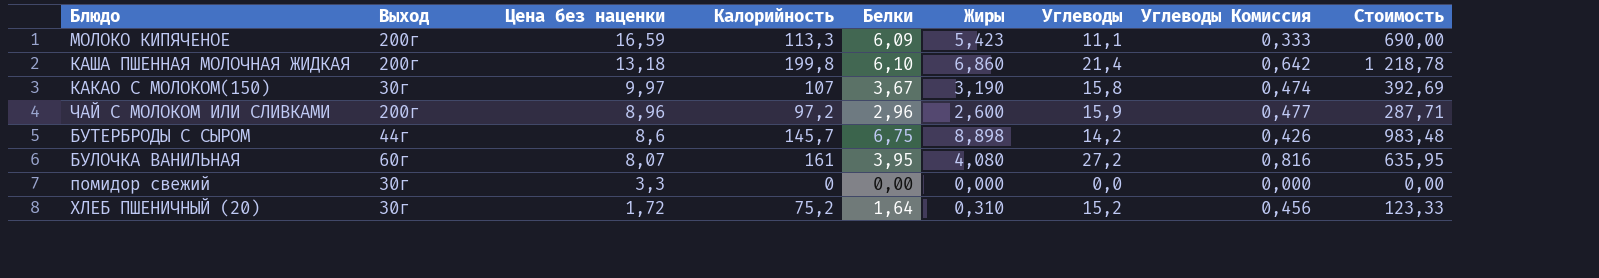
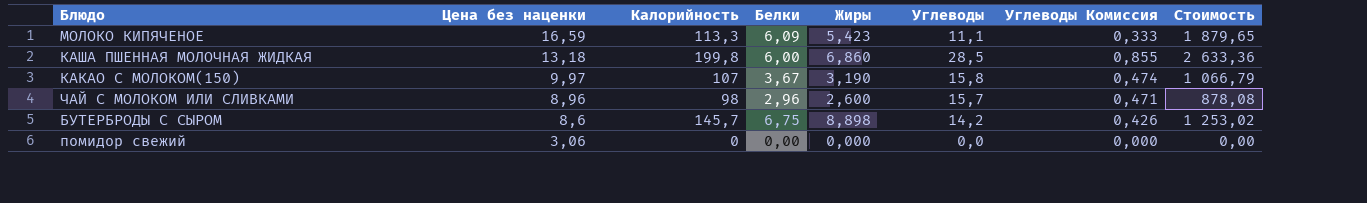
column Выход | position: 2 -> none
column Стоимость | formula: [Калорийность] * [Белки] -> [Цена без наценки] * [Калорийность]
row БУЛОЧКА ВАНИЛЬНАЯ: 60г | 8,07 | 161 | 3,95 | 4,080 | 27,2 | 0,816 | 635,95 -> none
row ХЛЕБ ПШЕНИЧНЫЙ (20): 30г | 1,72 | 75,2 | 1,64 | 0,310 | 15,2 | 0,456 | 123,33 -> none
КАША ПШЕННАЯ МОЛОЧНАЯ ЖИДКАЯ | Белки: 6,10 -> 6,00
КАША ПШЕННАЯ МОЛОЧНАЯ ЖИДКАЯ | Углеводы: 21,4 -> 28,5
КАША ПШЕННАЯ МОЛОЧНАЯ ЖИДКАЯ | Углеводы Комиссия: 0,642 -> 0,855
ЧАЙ С МОЛОКОМ ИЛИ СЛИВКАМИ | Калорийность: 97,2 -> 98
ЧАЙ С МОЛОКОМ ИЛИ СЛИВКАМИ | Углеводы: 15,9 -> 15,7
ЧАЙ С МОЛОКОМ ИЛИ СЛИВКАМИ | Углеводы Комиссия: 0,477 -> 0,471
помидор свежий | Цена без наценки: 3,3 -> 3,06

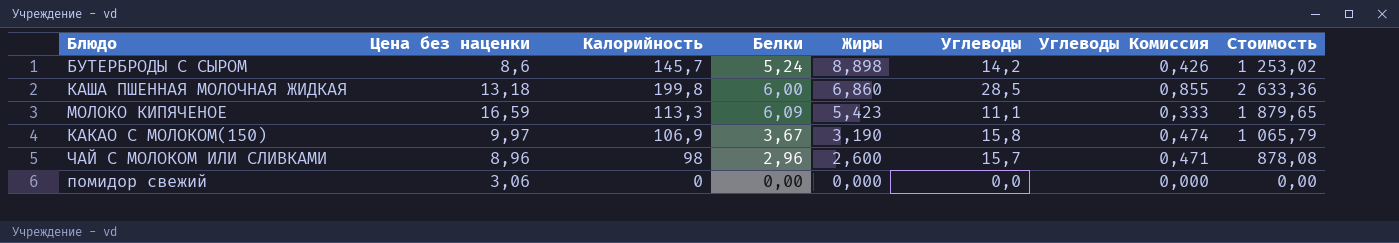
row order: Цена без наценки descending -> Жиры descending
БУТЕРБРОДЫ С СЫРОМ | Белки: 6,75 -> 5,24
КАКАО С МОЛОКОМ(150) | Калорийность: 107 -> 106,9
КАКАО С МОЛОКОМ(150) | Стоимость: 1 066,79 -> 1 065,79

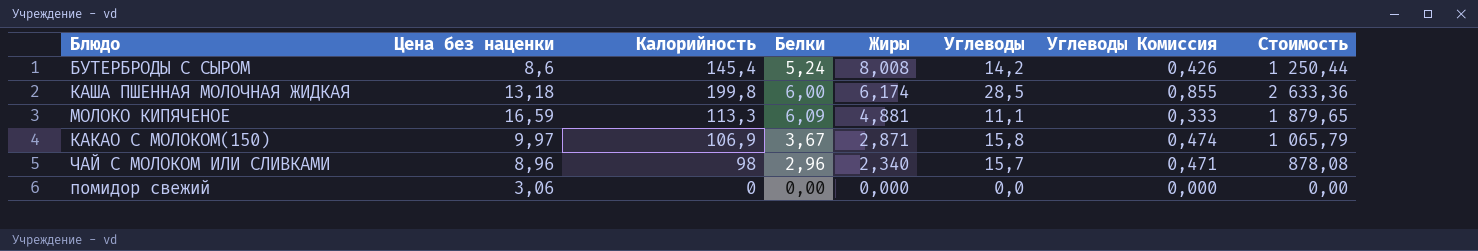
БУТЕРБРОДЫ С СЫРОМ | Калорийность: 145,7 -> 145,4
БУТЕРБРОДЫ С СЫРОМ | Жиры: 8,898 -> 8,008
БУТЕРБРОДЫ С СЫРОМ | Стоимость: 1 253,02 -> 1 250,44
КАША ПШЕННАЯ МОЛОЧНАЯ ЖИДКАЯ | Жиры: 6,860 -> 6,174
МОЛОКО КИПЯЧЕНОЕ | Жиры: 5,423 -> 4,881
КАКАО С МОЛОКОМ(150) | Жиры: 3,190 -> 2,871
ЧАЙ С МОЛОКОМ ИЛИ СЛИВКАМИ | Жиры: 2,600 -> 2,340

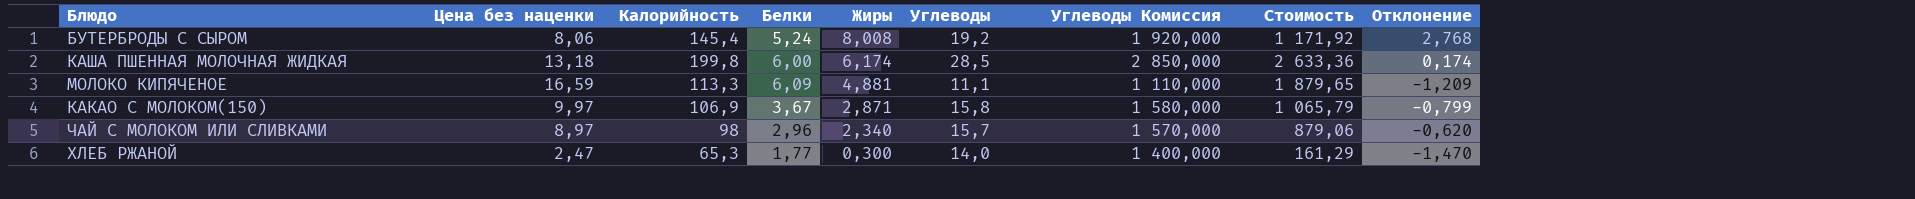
column Углеводы Комиссия | formula: [Углеводы] * 0,03 -> [Углеводы] * 100
column Отклонение | formula: none -> [Жиры] - [Белки]
row помидор свежий: 3,06 | 0 | 0,00 | 0,000 | 0,0 | 0,000 | 0,00 -> none
БУТЕРБРОДЫ С СЫРОМ | Цена без наценки: 8,6 -> 8,06
БУТЕРБРОДЫ С СЫРОМ | Углеводы: 14,2 -> 19,2
БУТЕРБРОДЫ С СЫРОМ | Стоимость: 1 250,44 -> 1 171,92
ЧАЙ С МОЛОКОМ ИЛИ СЛИВКАМИ | Цена без наценки: 8,96 -> 8,97
ЧАЙ С МОЛОКОМ ИЛИ СЛИВКАМИ | Стоимость: 878,08 -> 879,06
row ХЛЕБ РЖАНОЙ: none -> 2,47 | 65,3 | 1,77 | 0,300 | 14,0 | 1 400,000 | 161,29 | -1,470

